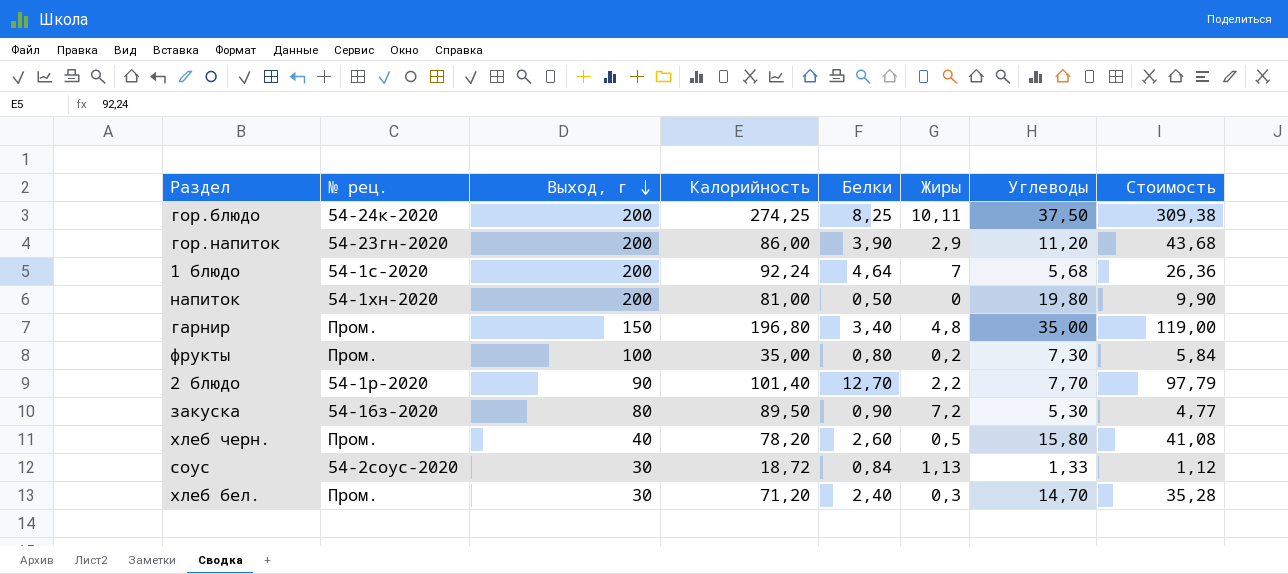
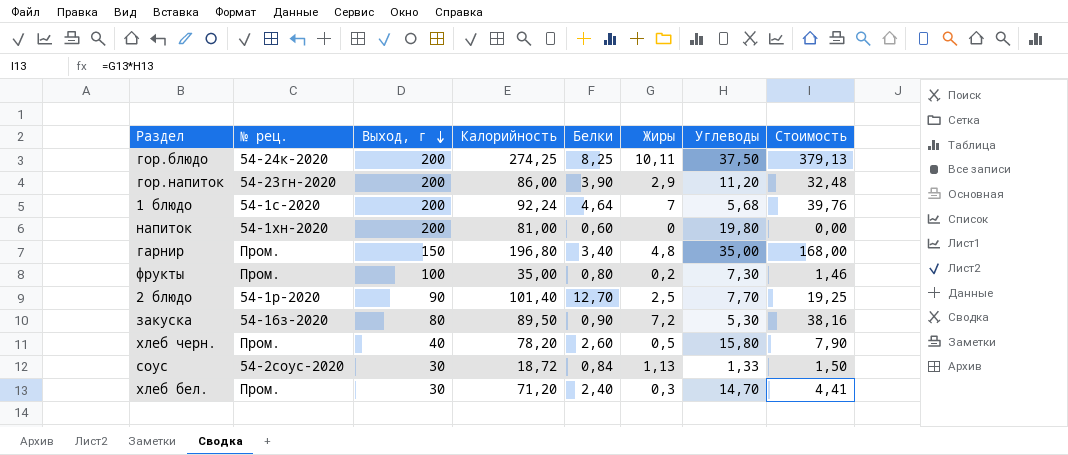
column Стоимость | formula: [Белки] * [Углеводы] -> [Жиры] * [Углеводы]
напиток | Белки: 0,50 -> 0,60
2 блюдо | Жиры: 2,2 -> 2,5

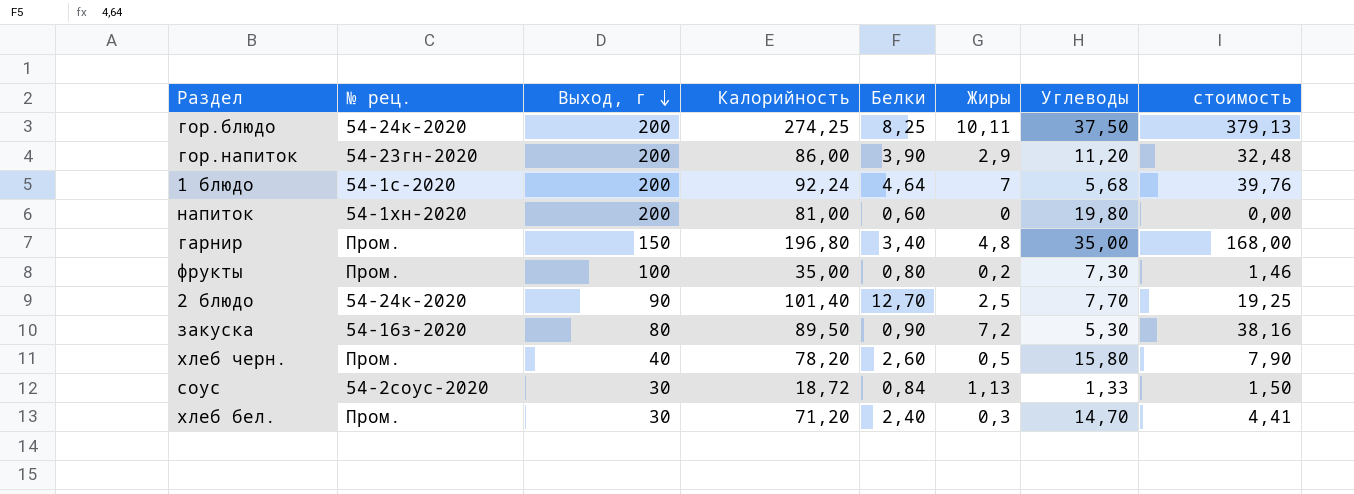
column name: Стоимость -> стоимость
2 блюдо | № рец.: 54-1р-2020 -> 54-24к-2020

